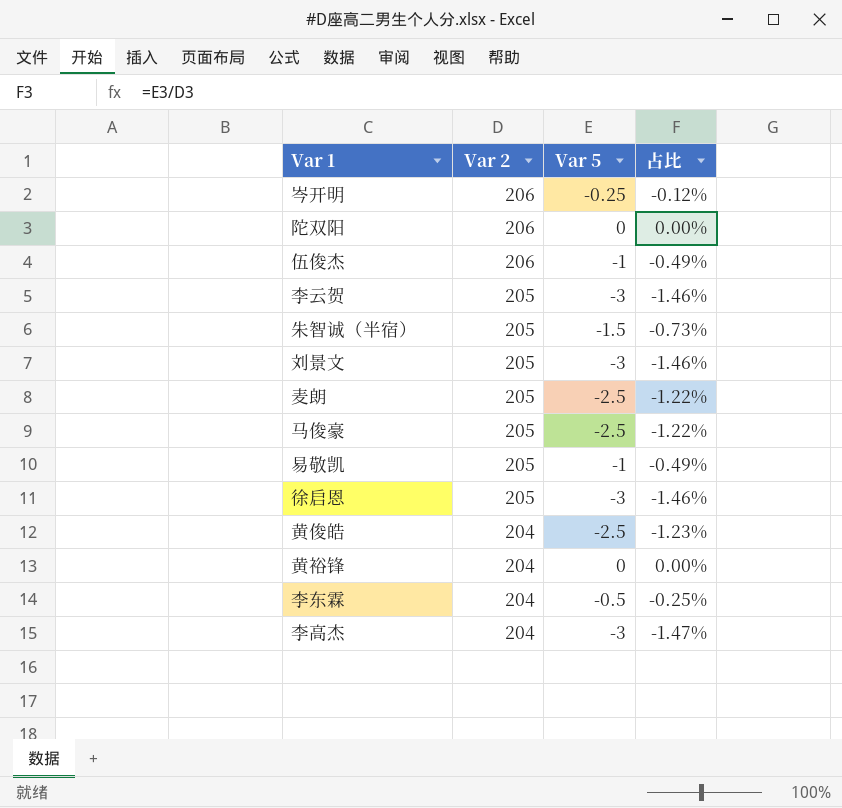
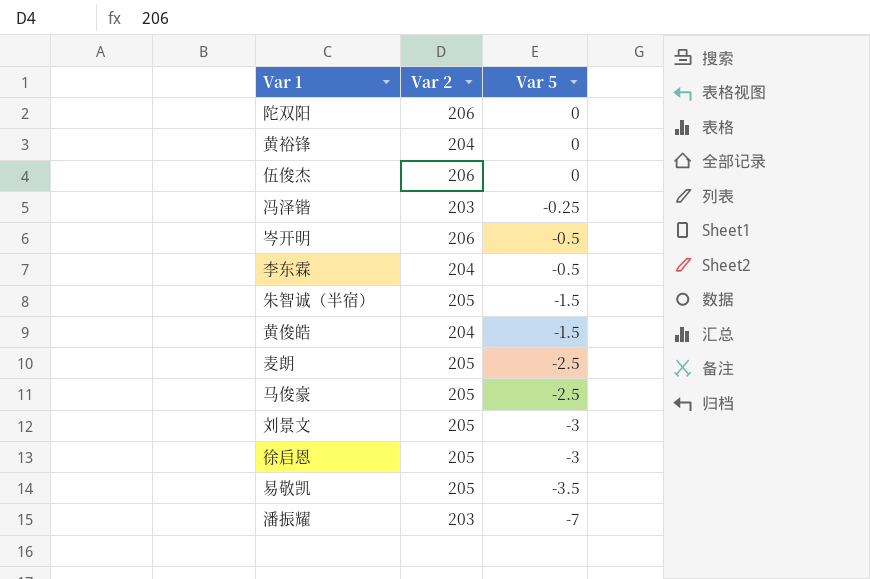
row order: Var 2 descending -> Var 5 descending
column 占比 | formula: [Var 5] / [Var 2] -> none
row 李云贺: 205 | -3 | -1.46% -> none
row 李高杰: 204 | -3 | -1.47% -> none
伍俊杰 | Var 5: -1 -> 0
row 冯泽锴: none -> 203 | -0.25
岑开明 | Var 5: -0.25 -> -0.5
黄俊皓 | Var 5: -2.5 -> -1.5
易敬凯 | Var 5: -1 -> -3.5
row 潘振耀: none -> 203 | -7

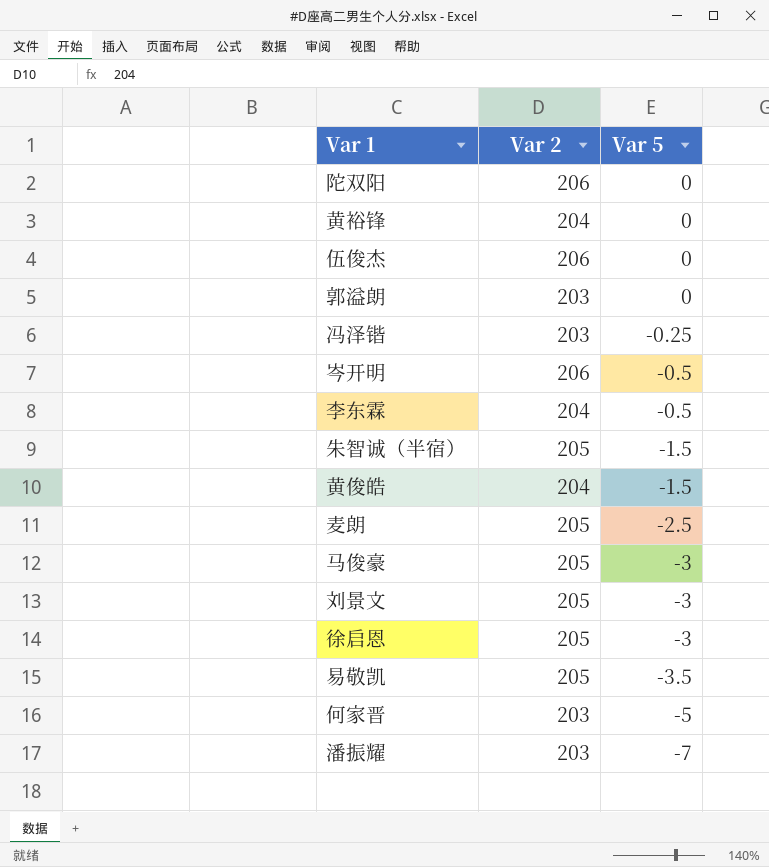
row 郭溢朗: none -> 203 | 0
马俊豪 | Var 5: -2.5 -> -3
row 何家晋: none -> 203 | -5

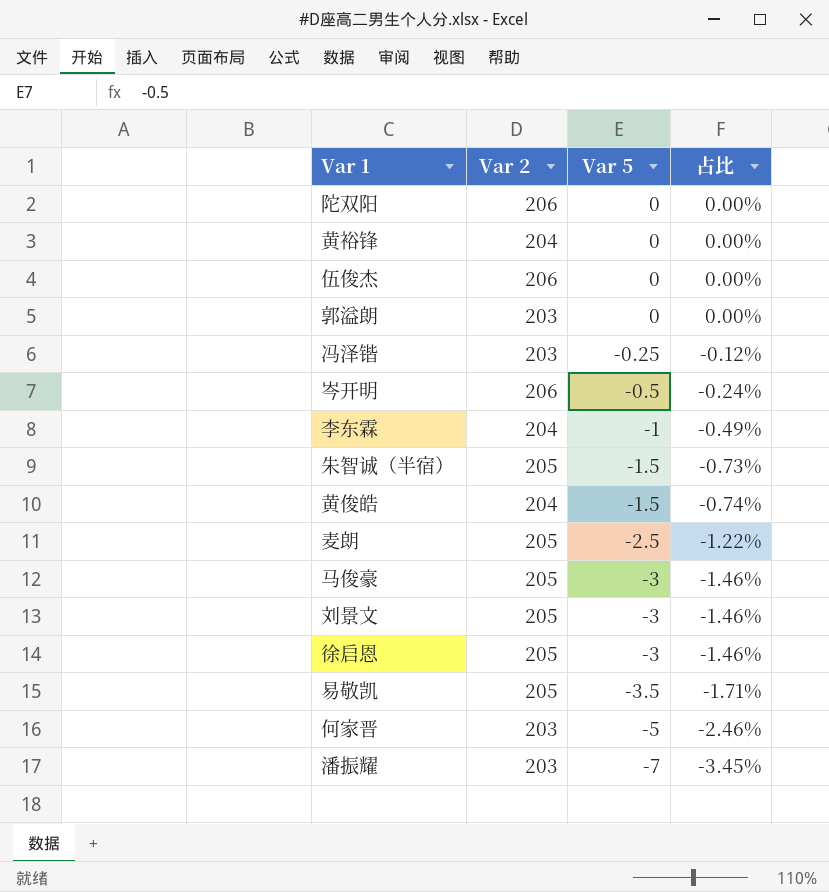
column 占比 | formula: none -> [Var 5] / [Var 2]
李东霖 | Var 5: -0.5 -> -1

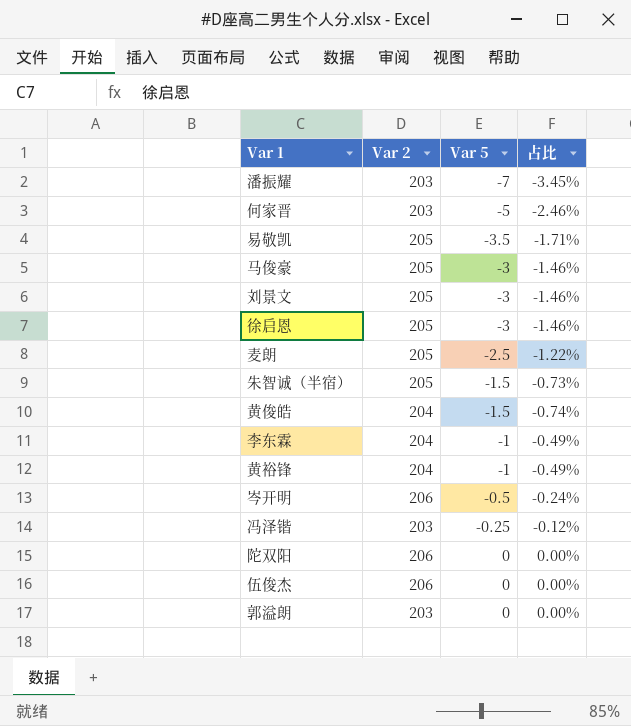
row order: Var 5 descending -> Var 5 ascending
黄裕锋 | Var 5: 0 -> -1
黄裕锋 | 占比: 0.00% -> -0.49%

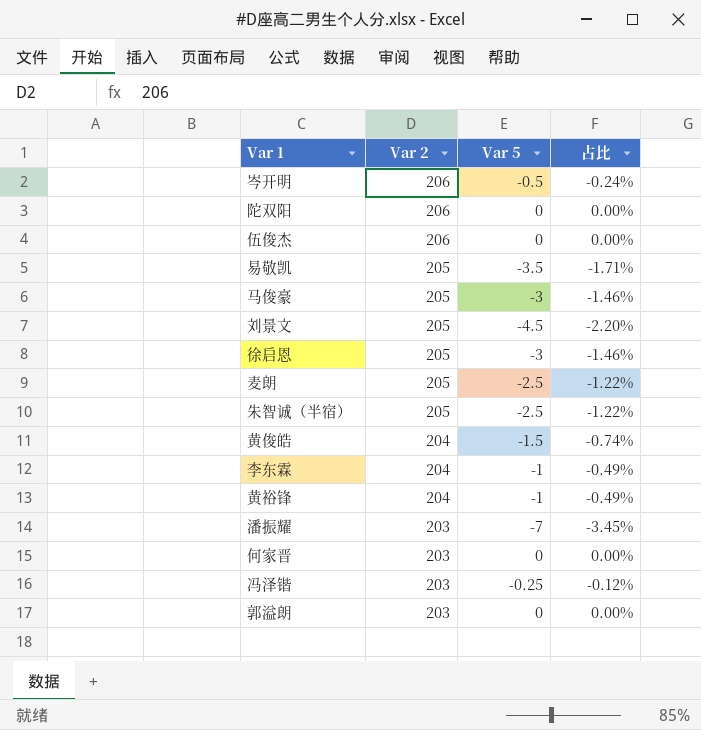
row order: Var 5 ascending -> Var 2 descending
刘景文 | Var 5: -3 -> -4.5
刘景文 | 占比: -1.46% -> -2.20%
朱智诚（半宿） | Var 5: -1.5 -> -2.5
朱智诚（半宿） | 占比: -0.73% -> -1.22%
何家晋 | Var 5: -5 -> 0
何家晋 | 占比: -2.46% -> 0.00%

